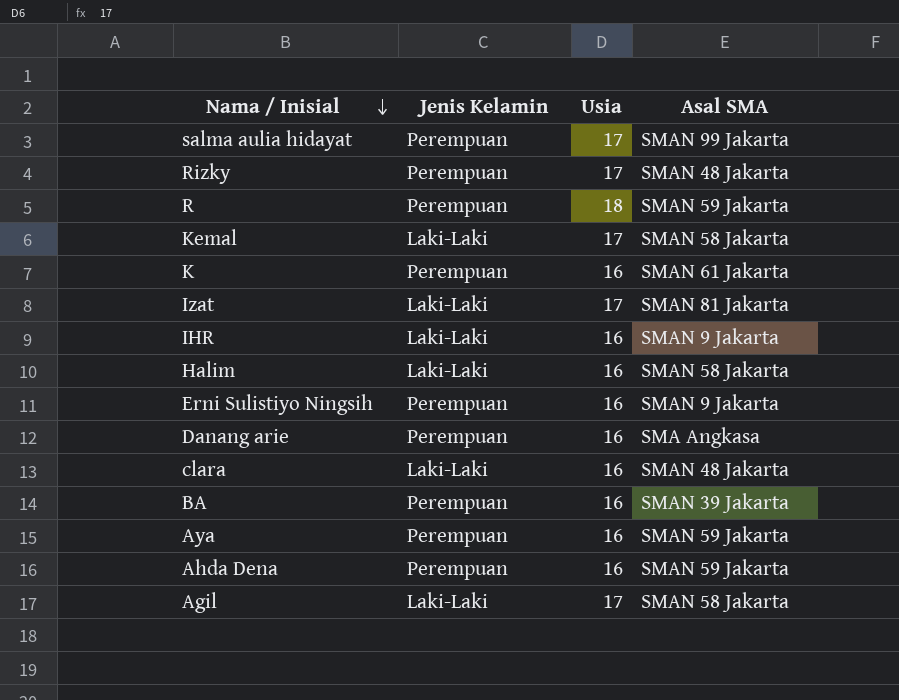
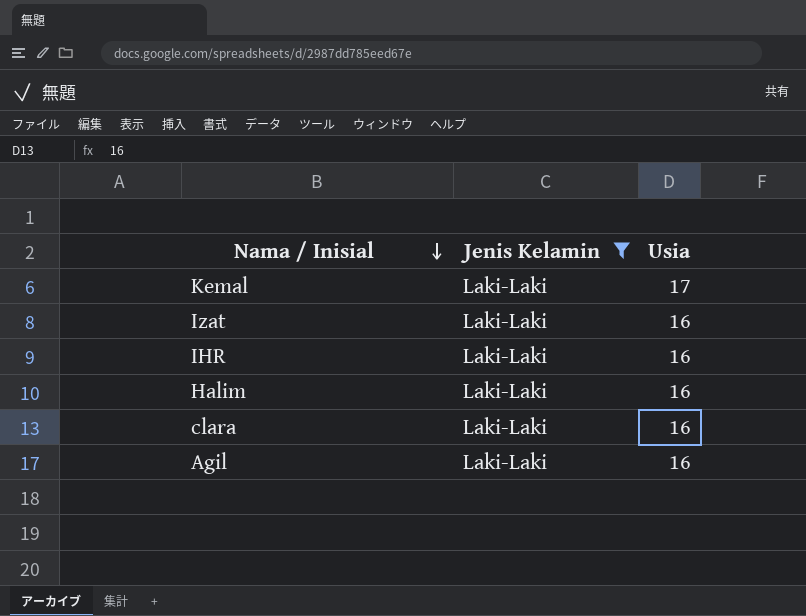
filter: none -> Jenis Kelamin = Laki-Laki
column Asal SMA | position: 4 -> none
Izat | Usia: 17 -> 16
Agil | Usia: 17 -> 16

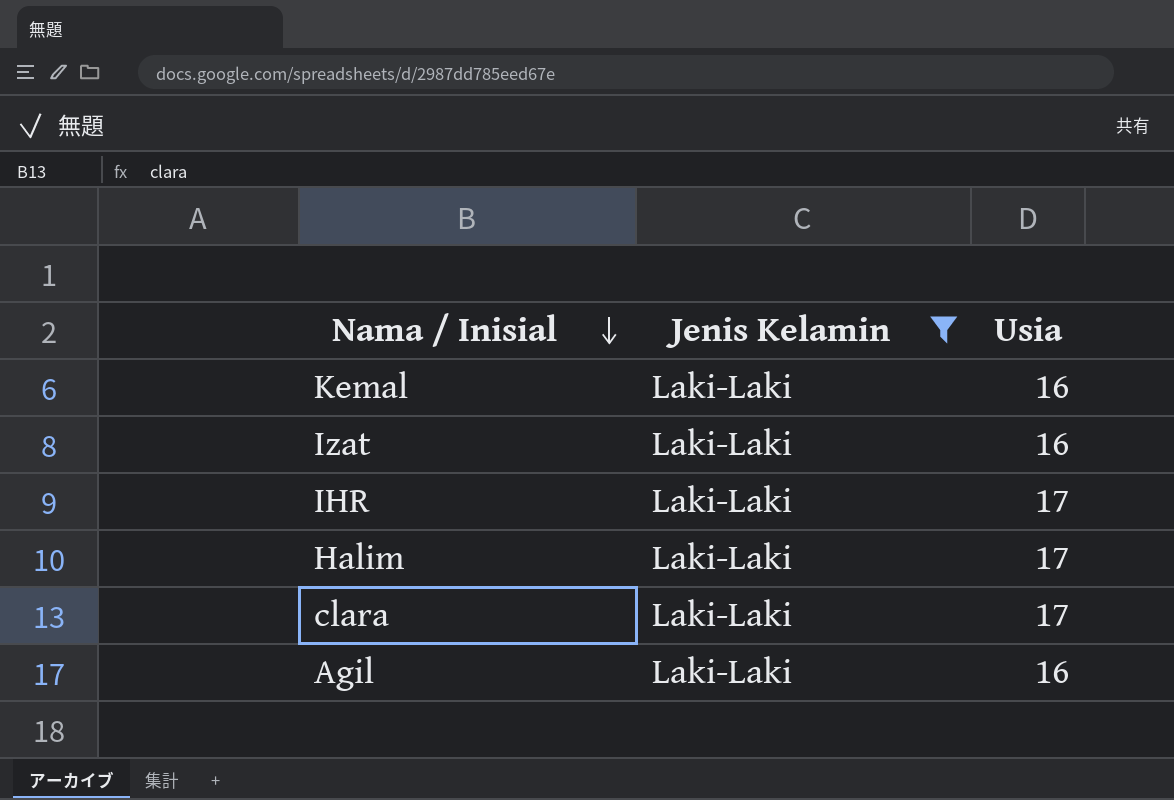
Kemal | Usia: 17 -> 16
IHR | Usia: 16 -> 17
Halim | Usia: 16 -> 17
clara | Usia: 16 -> 17

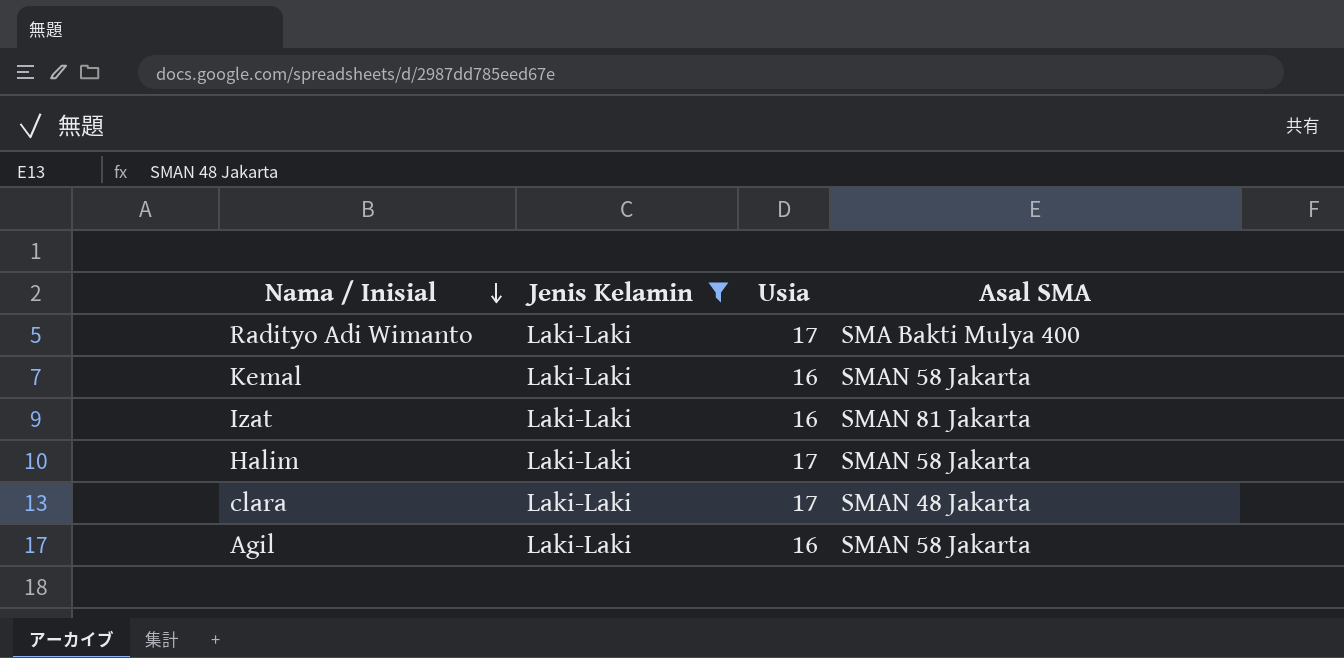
column Asal SMA | position: none -> 4
row IHR: Laki-Laki | 17 -> none
row Radityo Adi Wimanto: none -> Laki-Laki | 17 | SMA Bakti Mulya 400

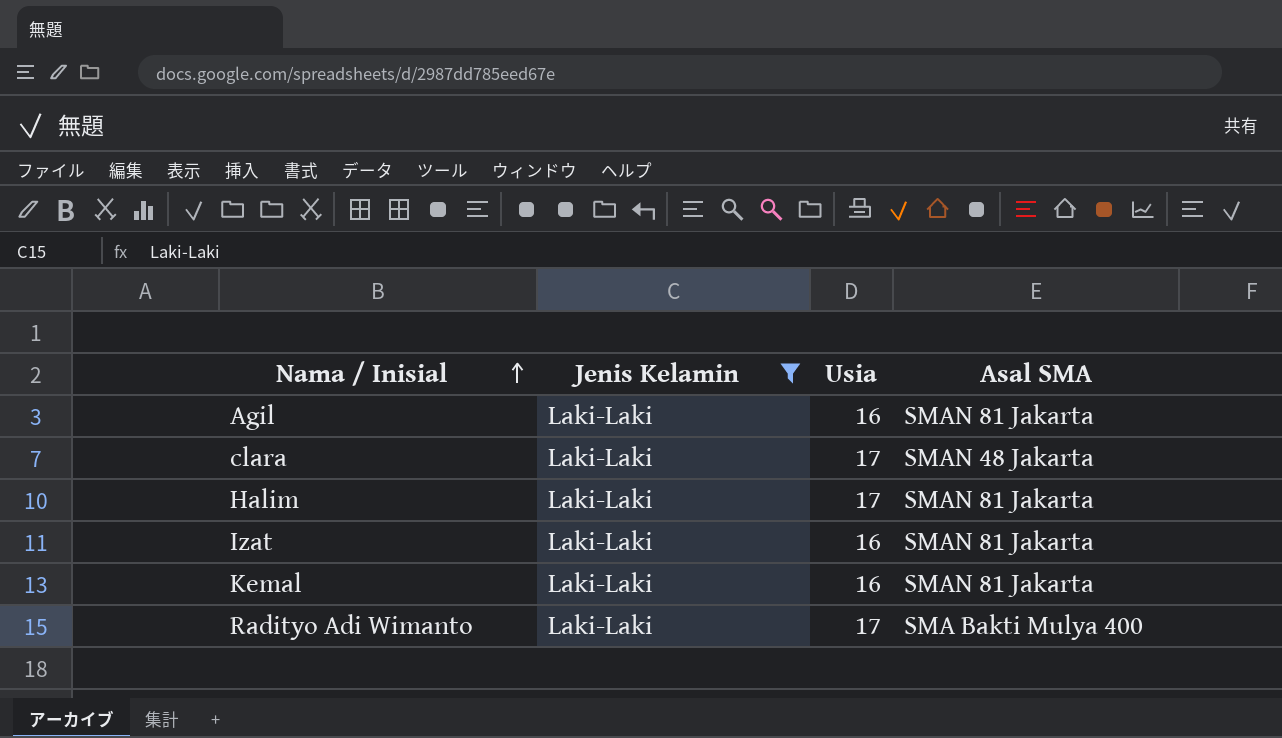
row order: Nama / Inisial descending -> Nama / Inisial ascending
Agil | Asal SMA: SMAN 58 Jakarta -> SMAN 81 Jakarta
Halim | Asal SMA: SMAN 58 Jakarta -> SMAN 81 Jakarta
Kemal | Asal SMA: SMAN 58 Jakarta -> SMAN 81 Jakarta

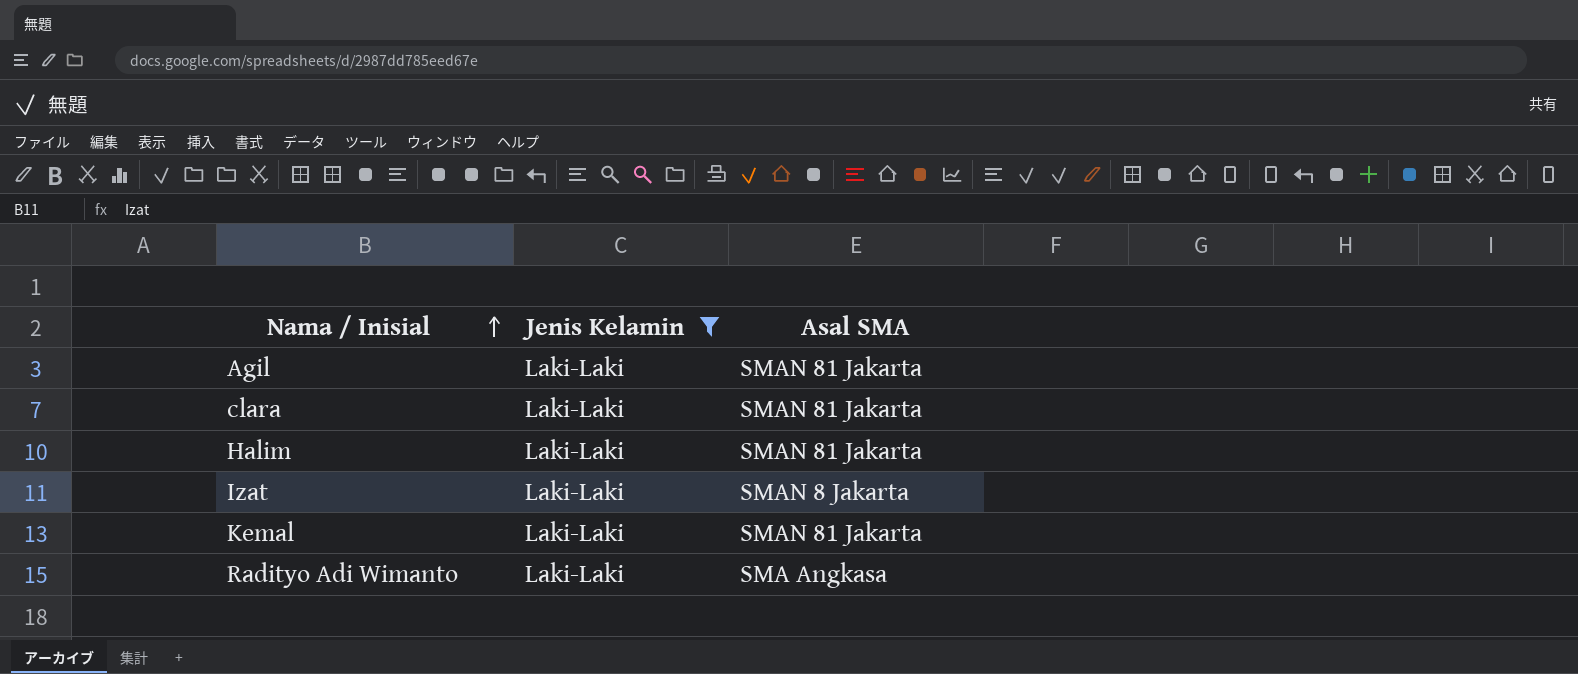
column Usia | position: 3 -> none
clara | Asal SMA: SMAN 48 Jakarta -> SMAN 81 Jakarta
Izat | Asal SMA: SMAN 81 Jakarta -> SMAN 8 Jakarta
Radityo Adi Wimanto | Asal SMA: SMA Bakti Mulya 400 -> SMA Angkasa

